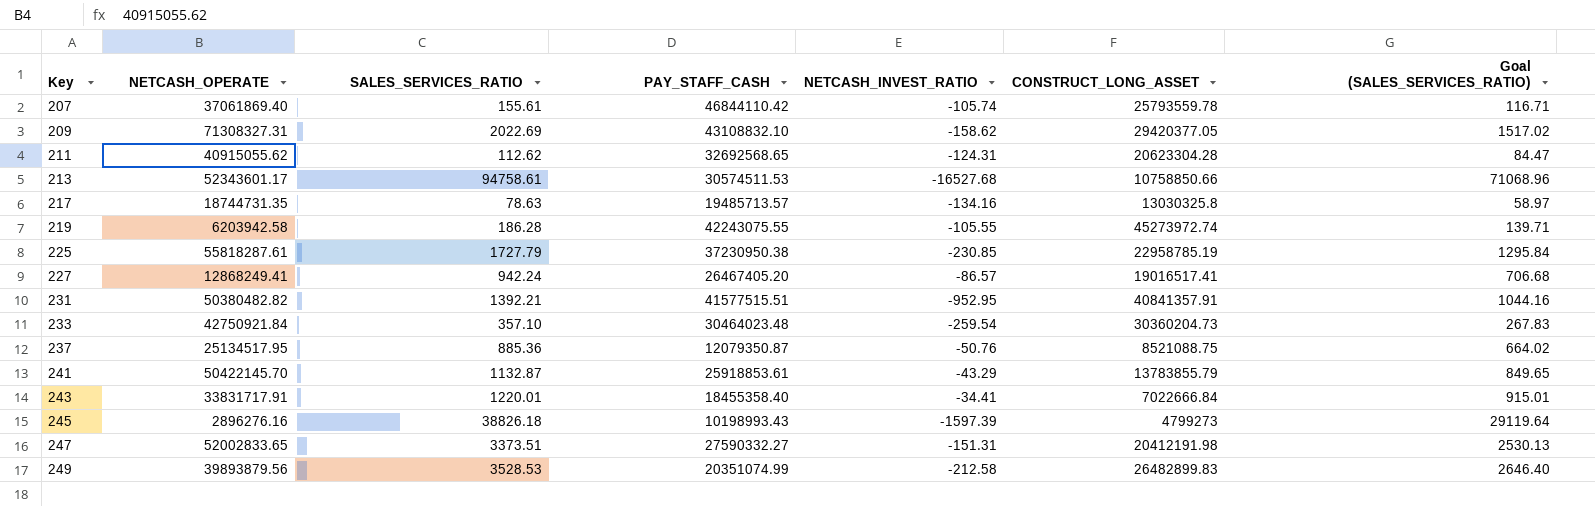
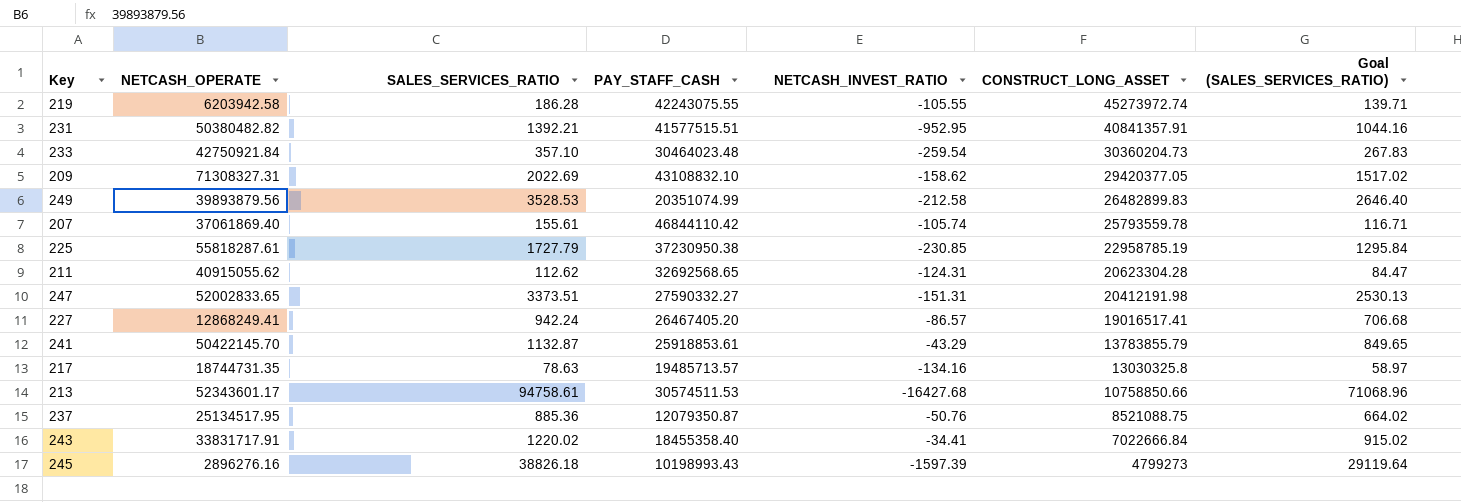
row order: Key ascending -> CONSTRUCT_LONG_ASSET descending
213 | NETCASH_INVEST_RATIO: -16527.68 -> -16427.68
243 | SALES_SERVICES_RATIO: 1220.01 -> 1220.02
243 | Goal (SALES_SERVICES_RATIO): 915.01 -> 915.02

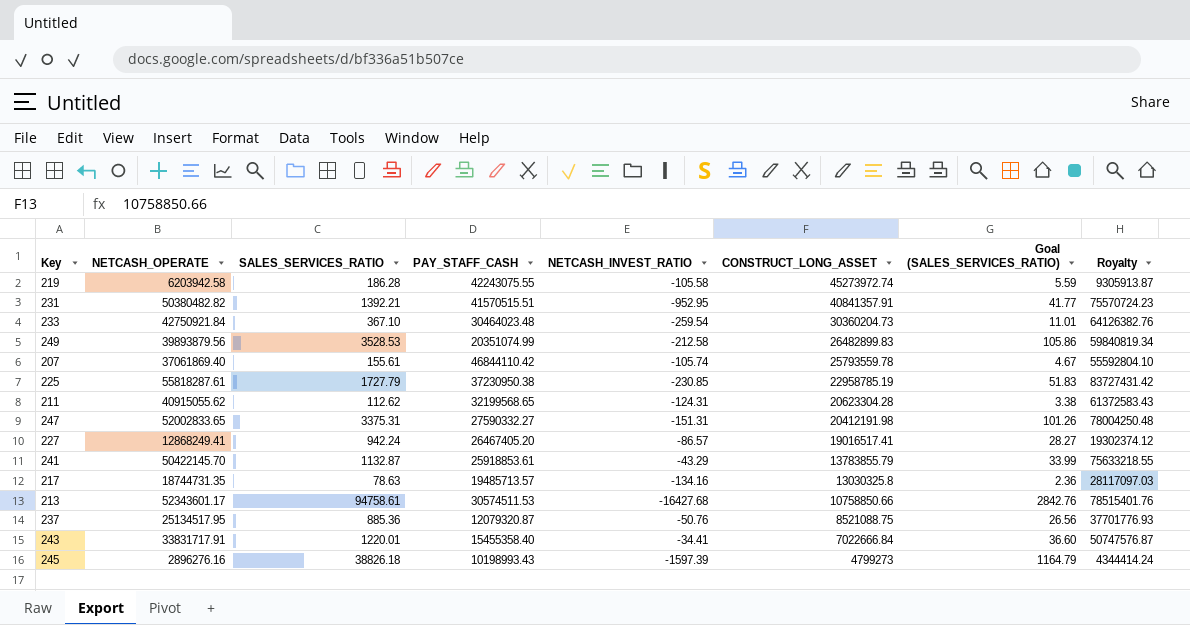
column Goal (SALES_SERVICES_RATIO) | formula: [SALES_SERVICES_RATIO] * 0.75 -> [SALES_SERVICES_RATIO] * 0.03
column Royalty | formula: none -> [NETCASH_OPERATE] * 1.5
row 209: 71308327.31 | 2022.69 | 43108832.10 | -158.62 | 29420377.05 | 1517.02 -> none
219 | NETCASH_INVEST_RATIO: -105.55 -> -105.58
231 | PAY_STAFF_CASH: 41577515.51 -> 41570515.51
233 | SALES_SERVICES_RATIO: 357.10 -> 367.10
211 | PAY_STAFF_CASH: 32692568.65 -> 32199568.65
247 | SALES_SERVICES_RATIO: 3373.51 -> 3375.31
237 | PAY_STAFF_CASH: 12079350.87 -> 12079320.87
243 | SALES_SERVICES_RATIO: 1220.02 -> 1220.01
243 | PAY_STAFF_CASH: 18455358.40 -> 15455358.40

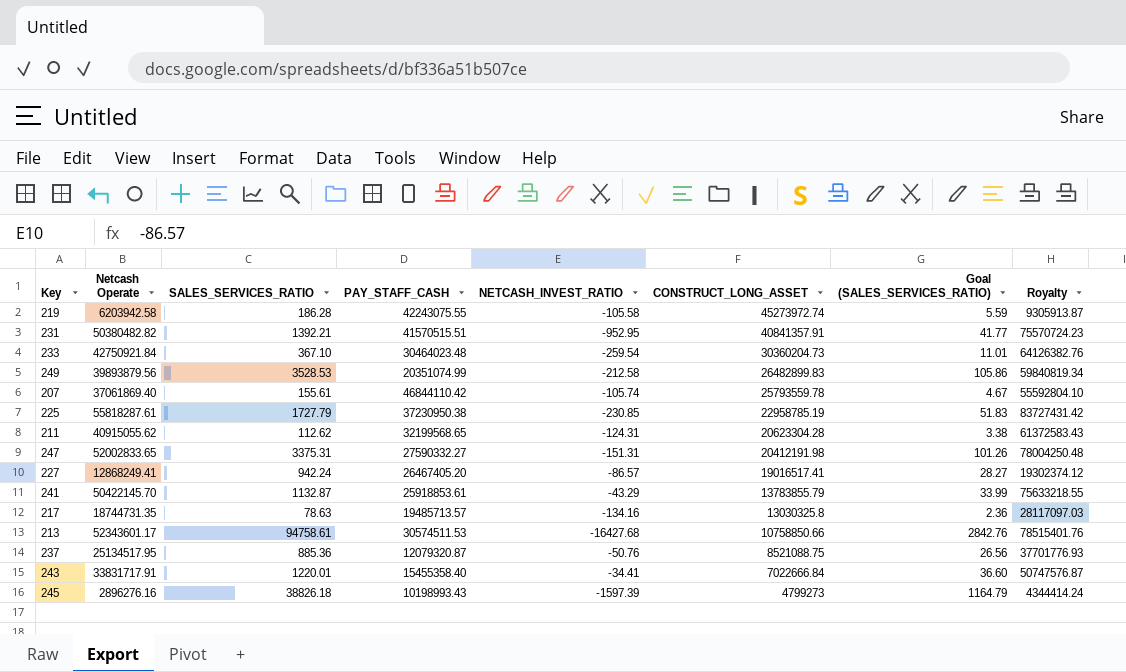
column name: NETCASH_OPERATE -> Netcash Operate

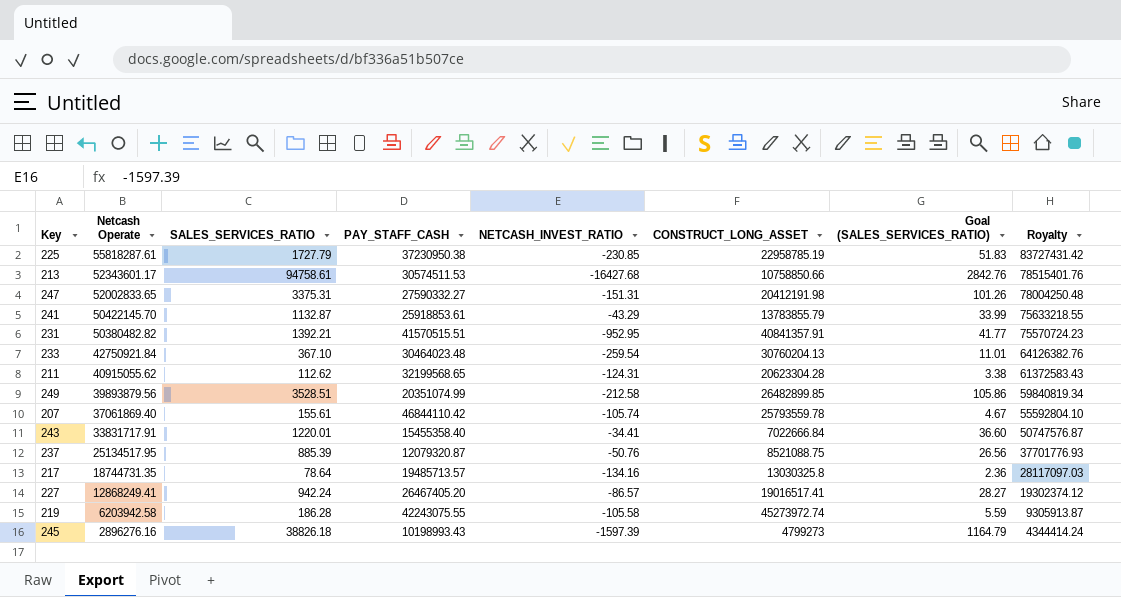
row order: CONSTRUCT_LONG_ASSET descending -> Netcash Operate descending
233 | CONSTRUCT_LONG_ASSET: 30360204.73 -> 30760204.13
249 | SALES_SERVICES_RATIO: 3528.53 -> 3528.51
249 | CONSTRUCT_LONG_ASSET: 26482899.83 -> 26482899.85
237 | SALES_SERVICES_RATIO: 885.36 -> 885.39
217 | SALES_SERVICES_RATIO: 78.63 -> 78.64

